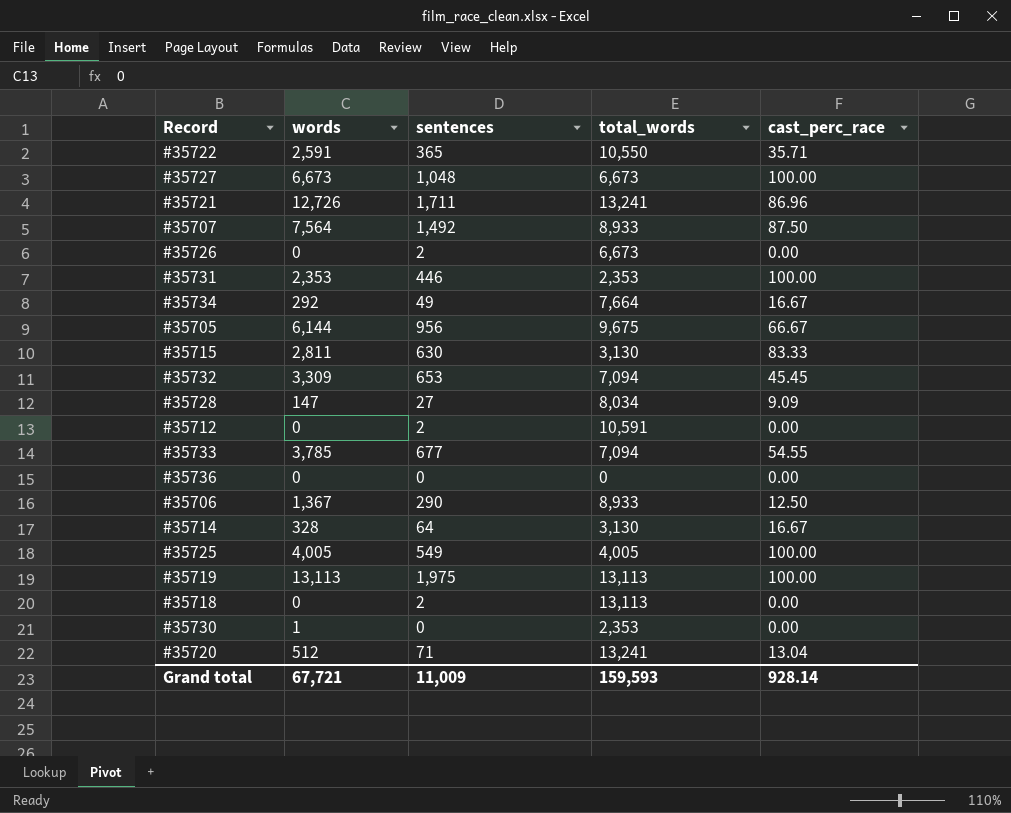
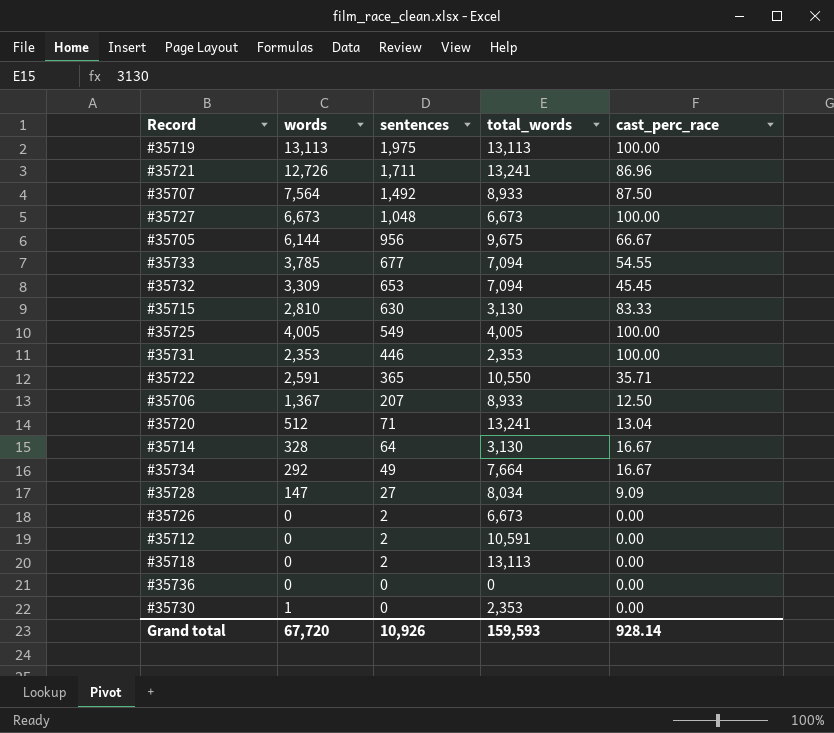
row order: none -> sentences descending
#35715 | words: 2,811 -> 2,810
#35706 | sentences: 290 -> 207
Grand total | words: 67,721 -> 67,720
Grand total | sentences: 11,009 -> 10,926

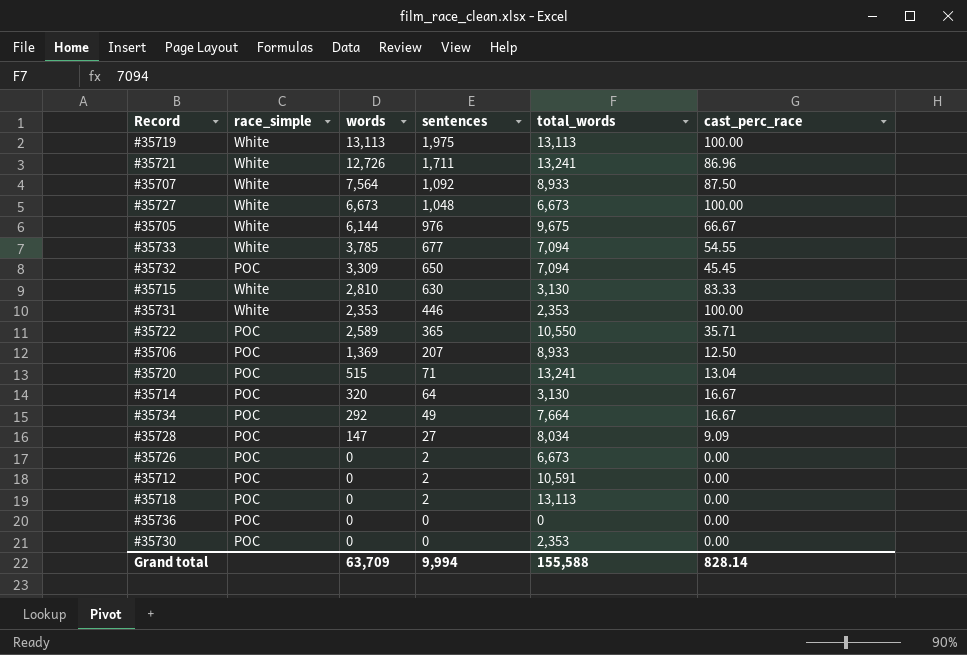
column race_simple | position: none -> 2
row #35725: 4,005 | 549 | 4,005 | 100.00 -> none
#35707 | sentences: 1,492 -> 1,092
#35705 | sentences: 956 -> 976
#35732 | sentences: 653 -> 650
#35722 | words: 2,591 -> 2,589
#35706 | words: 1,367 -> 1,369
#35720 | words: 512 -> 515
#35714 | words: 328 -> 320
#35730 | words: 1 -> 0
Grand total | words: 67,720 -> 63,709
Grand total | sentences: 10,926 -> 9,994
Grand total | total_words: 159,593 -> 155,588
Grand total | cast_perc_race: 928.14 -> 828.14

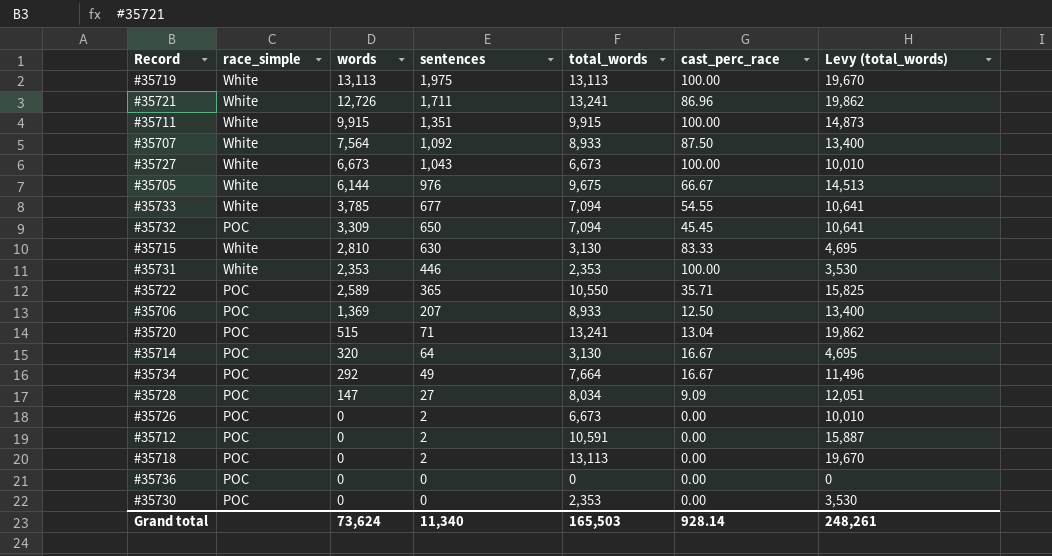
column Levy (total_words) | formula: none -> [total_words] * 1.5
row #35711: none -> White | 9,915 | 1,351 | 9,915 | 100.00 | 14,873
#35727 | sentences: 1,048 -> 1,043
Grand total | words: 63,709 -> 73,624
Grand total | sentences: 9,994 -> 11,340
Grand total | total_words: 155,588 -> 165,503
Grand total | cast_perc_race: 828.14 -> 928.14

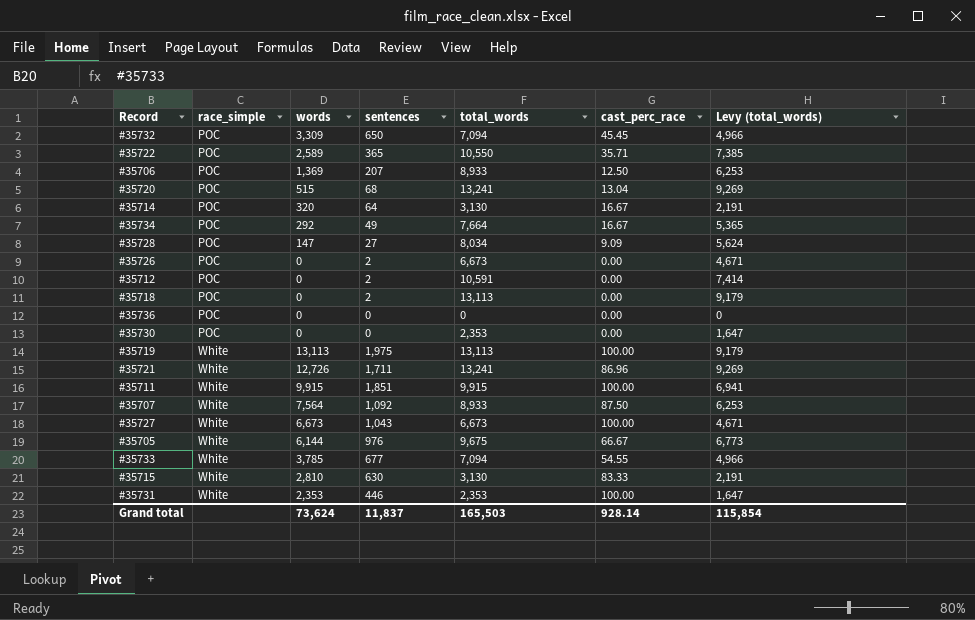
row order: sentences descending -> race_simple ascending
column Levy (total_words) | formula: [total_words] * 1.5 -> [total_words] * 0.7
#35720 | sentences: 71 -> 68
#35711 | sentences: 1,351 -> 1,851
Grand total | sentences: 11,340 -> 11,837
Grand total | Levy (total_words): 248,261 -> 115,854

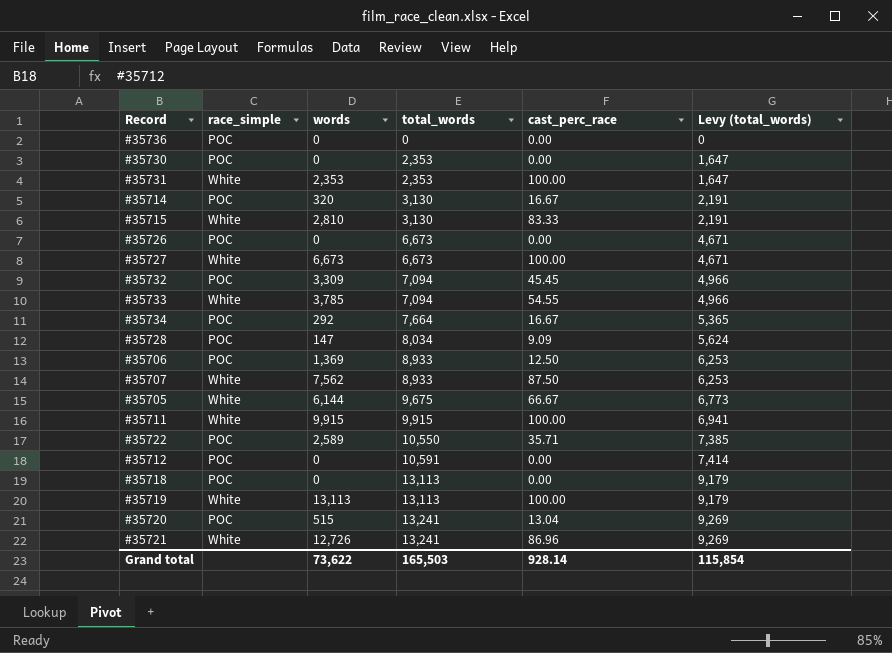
row order: race_simple ascending -> total_words ascending
column sentences | position: 4 -> none
#35707 | words: 7,564 -> 7,562
Grand total | words: 73,624 -> 73,622

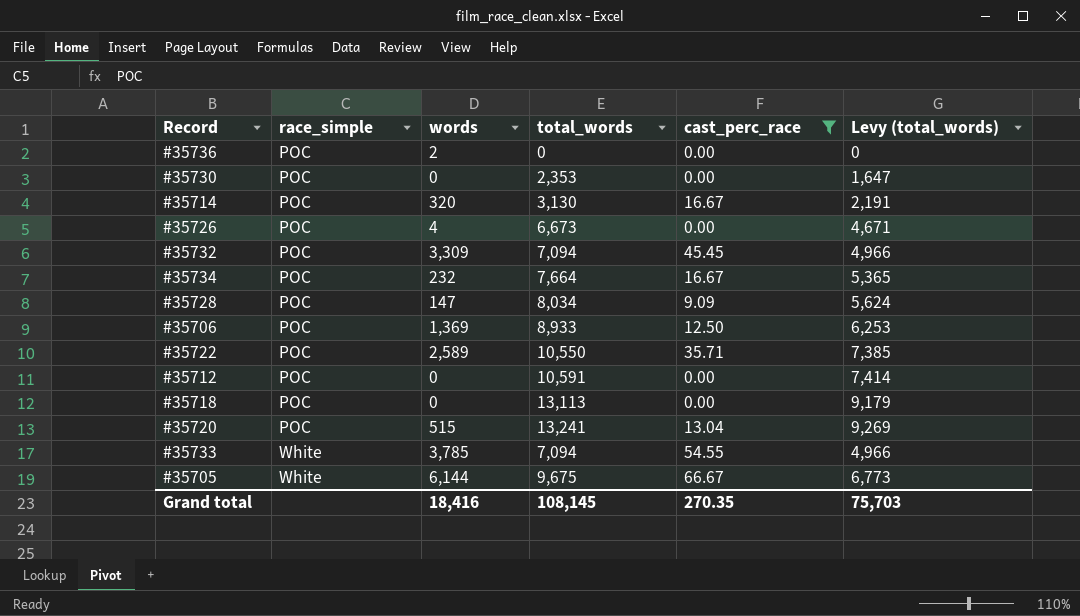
filter: none -> cast_perc_race <= 66.67
row order: total_words ascending -> race_simple ascending
#35736 | words: 0 -> 2
#35726 | words: 0 -> 4
#35734 | words: 292 -> 232
Grand total | words: 73,622 -> 18,416
Grand total | total_words: 165,503 -> 108,145
Grand total | cast_perc_race: 928.14 -> 270.35
Grand total | Levy (total_words): 115,854 -> 75,703

